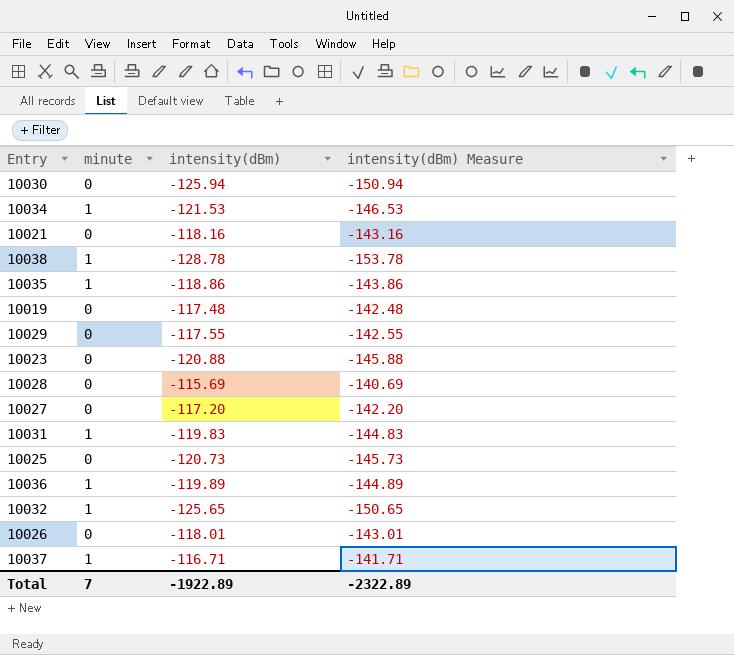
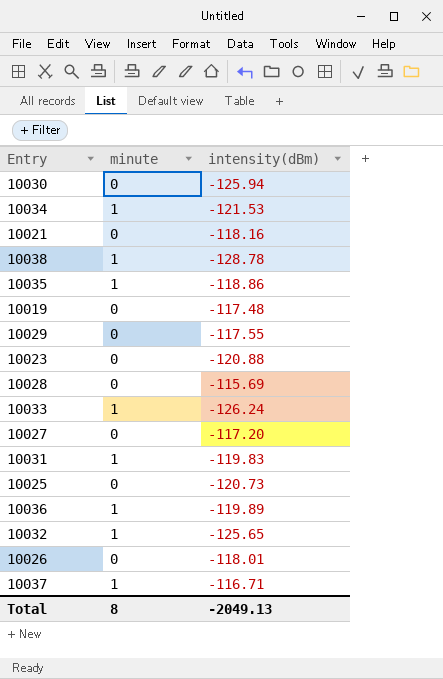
column intensity(dBm) Measure | formula: [intensity(dBm)] - 25 -> none
row 10033: none -> 1 | -126.24
Total | minute: 7 -> 8
Total | intensity(dBm): -1922.89 -> -2049.13

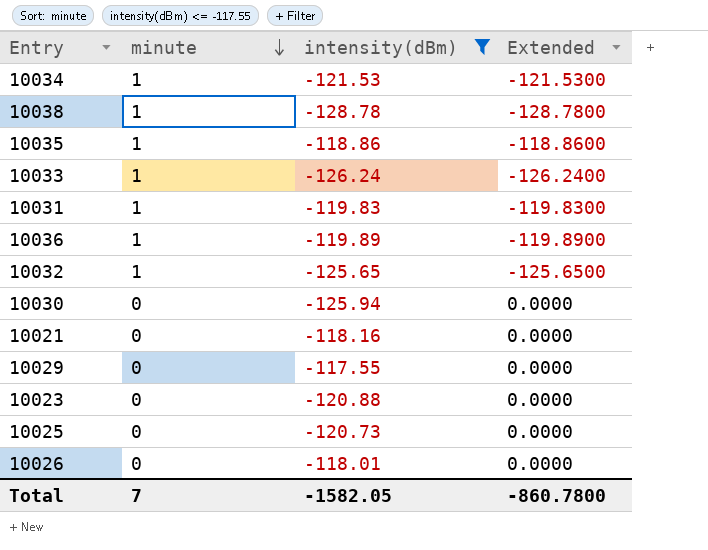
filter: none -> intensity(dBm) <= -117.55
row order: none -> minute descending
column Extended | formula: none -> [minute] * [intensity(dBm)]
Total | minute: 8 -> 7
Total | intensity(dBm): -2049.13 -> -1582.05

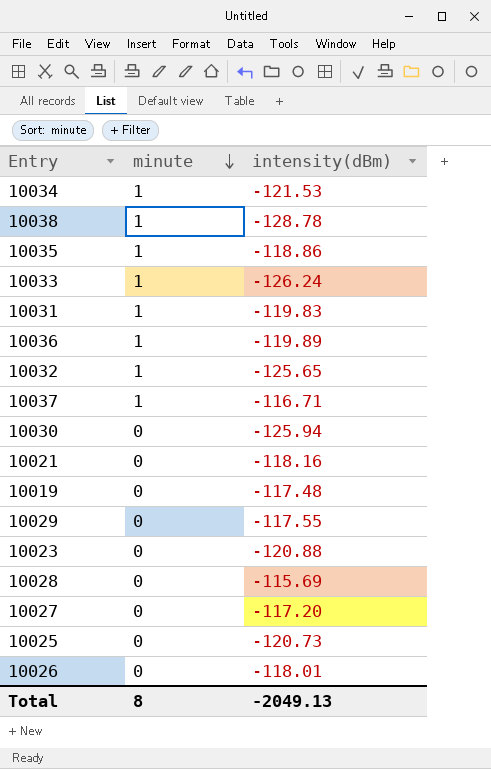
filter: intensity(dBm) <= -117.55 -> none
column Extended | formula: [minute] * [intensity(dBm)] -> none
Total | minute: 7 -> 8
Total | intensity(dBm): -1582.05 -> -2049.13

